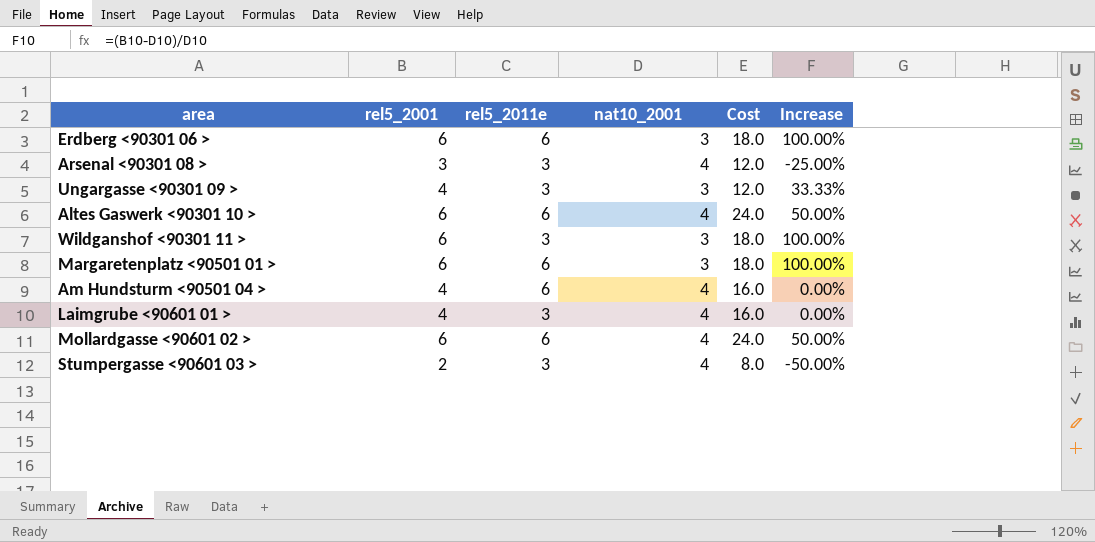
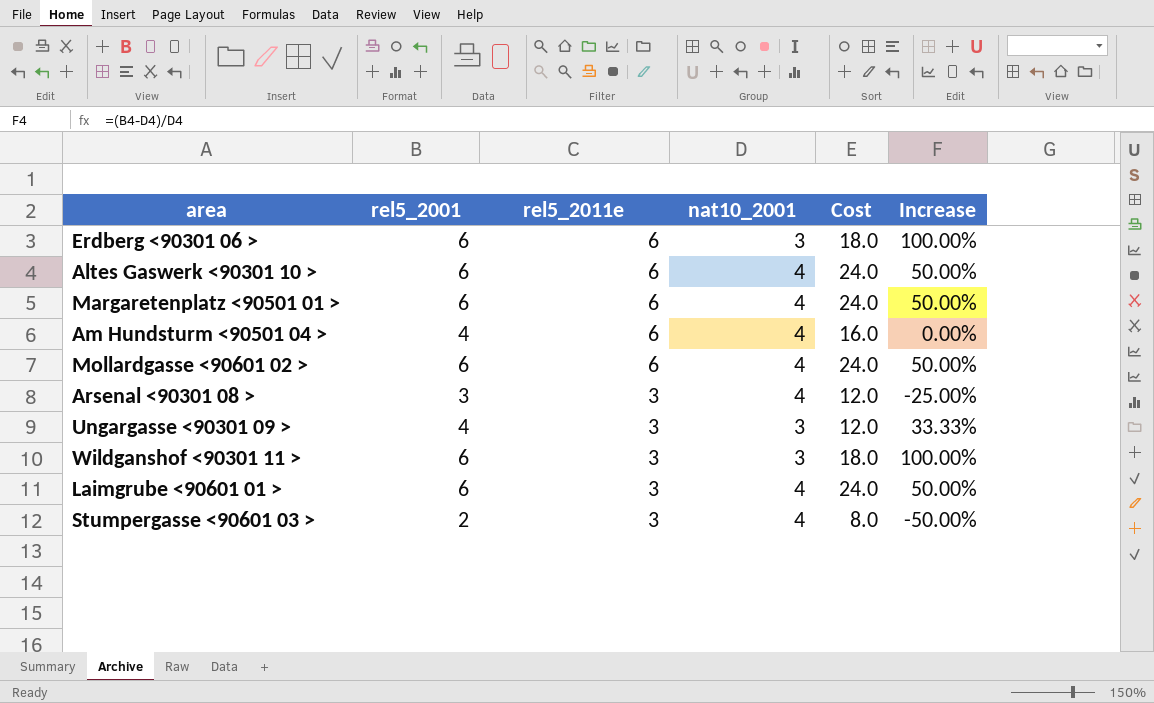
row order: none -> rel5_2011e descending
Margaretenplatz <90501 01 > | nat10_2001: 3 -> 4
Margaretenplatz <90501 01 > | Cost: 18.0 -> 24.0
Margaretenplatz <90501 01 > | Increase: 100.00% -> 50.00%
Laimgrube <90601 01 > | rel5_2001: 4 -> 6
Laimgrube <90601 01 > | Cost: 16.0 -> 24.0
Laimgrube <90601 01 > | Increase: 0.00% -> 50.00%

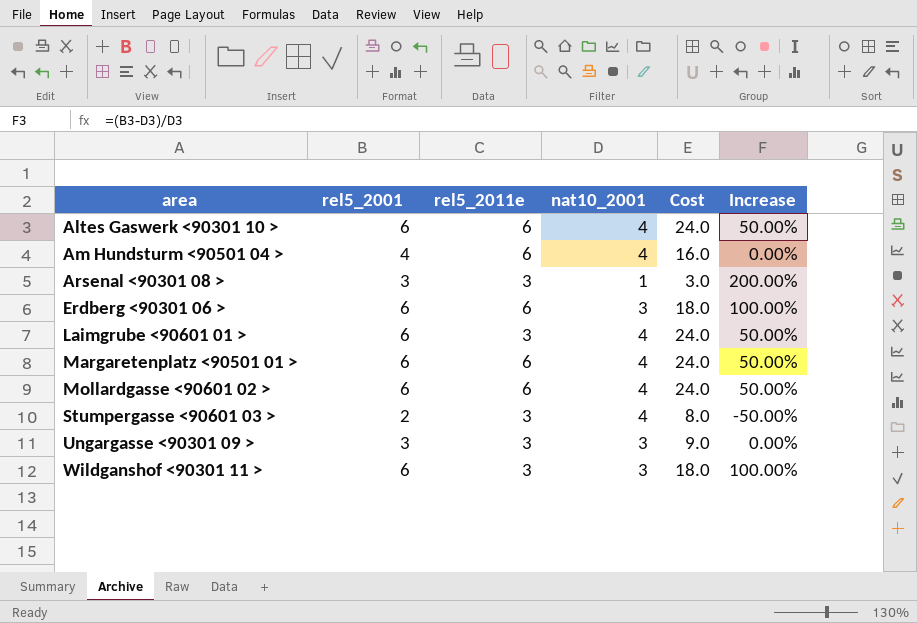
row order: rel5_2011e descending -> area ascending
Arsenal <90301 08 > | nat10_2001: 4 -> 1
Arsenal <90301 08 > | Cost: 12.0 -> 3.0
Arsenal <90301 08 > | Increase: -25.00% -> 200.00%
Ungargasse <90301 09 > | rel5_2001: 4 -> 3
Ungargasse <90301 09 > | Cost: 12.0 -> 9.0
Ungargasse <90301 09 > | Increase: 33.33% -> 0.00%

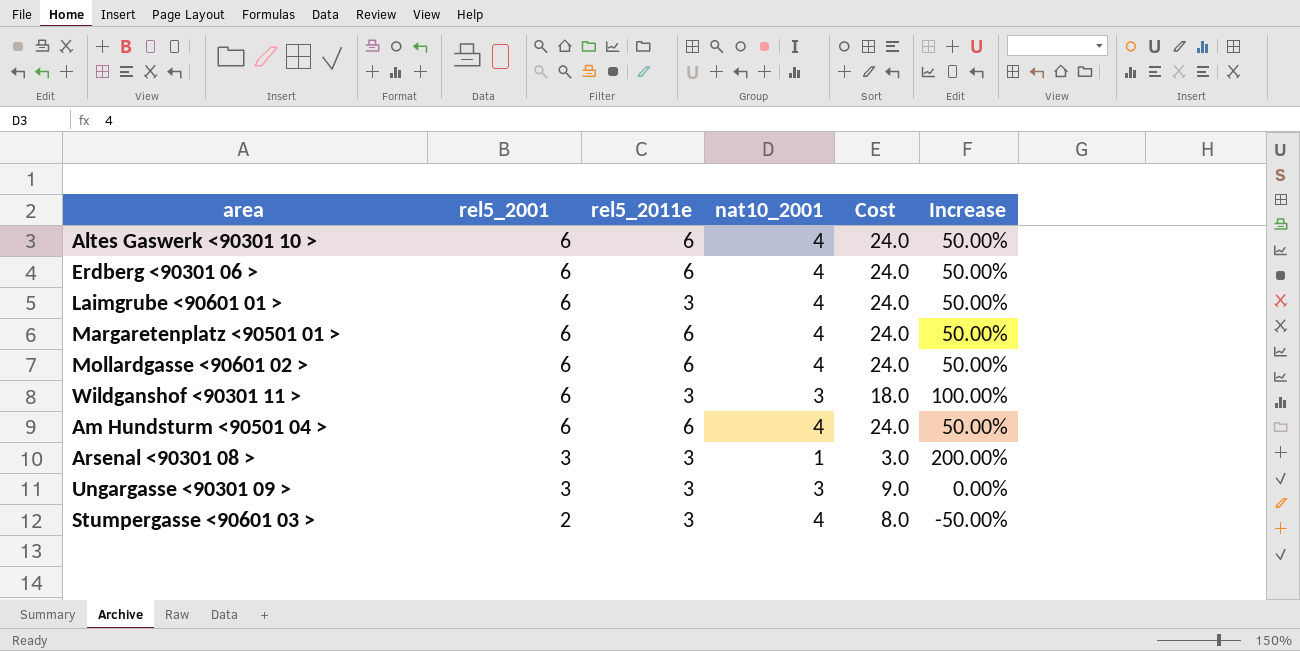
row order: area ascending -> rel5_2001 descending
Erdberg <90301 06 > | nat10_2001: 3 -> 4
Erdberg <90301 06 > | Cost: 18.0 -> 24.0
Erdberg <90301 06 > | Increase: 100.00% -> 50.00%
Am Hundsturm <90501 04 > | rel5_2001: 4 -> 6
Am Hundsturm <90501 04 > | Cost: 16.0 -> 24.0
Am Hundsturm <90501 04 > | Increase: 0.00% -> 50.00%

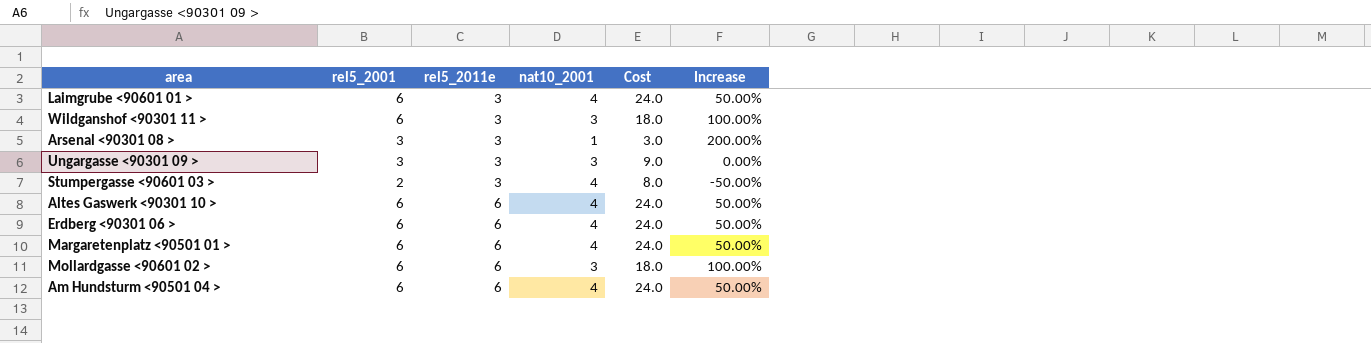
row order: rel5_2001 descending -> rel5_2011e ascending
Mollardgasse <90601 02 > | nat10_2001: 4 -> 3
Mollardgasse <90601 02 > | Cost: 24.0 -> 18.0
Mollardgasse <90601 02 > | Increase: 50.00% -> 100.00%

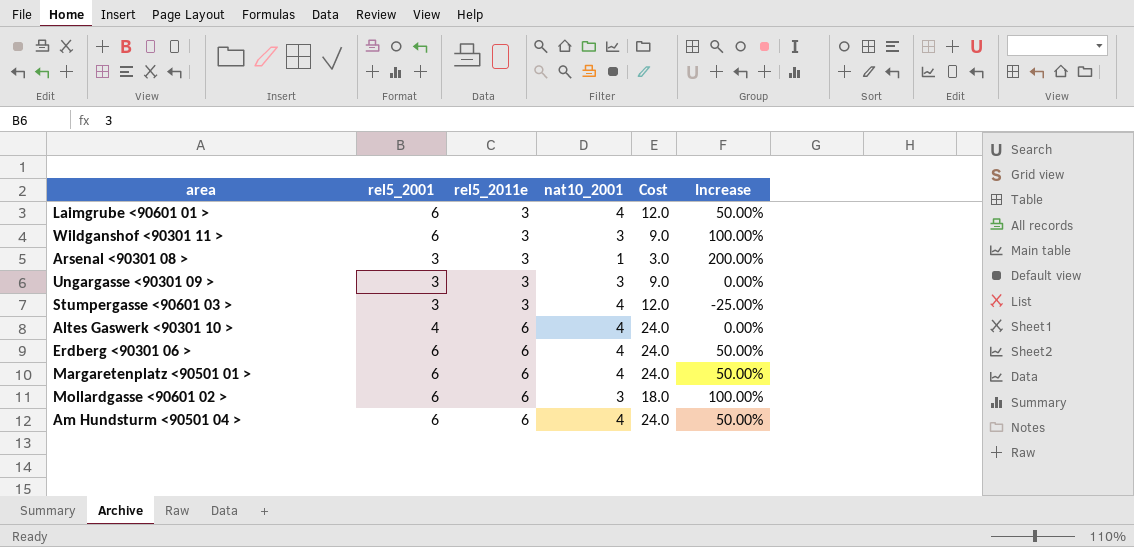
column Cost | formula: [rel5_2001] * [nat10_2001] -> [rel5_2011e] * [nat10_2001]
Stumpergasse <90601 03 > | rel5_2001: 2 -> 3
Stumpergasse <90601 03 > | Increase: -50.00% -> -25.00%
Altes Gaswerk <90301 10 > | rel5_2001: 6 -> 4
Altes Gaswerk <90301 10 > | Increase: 50.00% -> 0.00%

